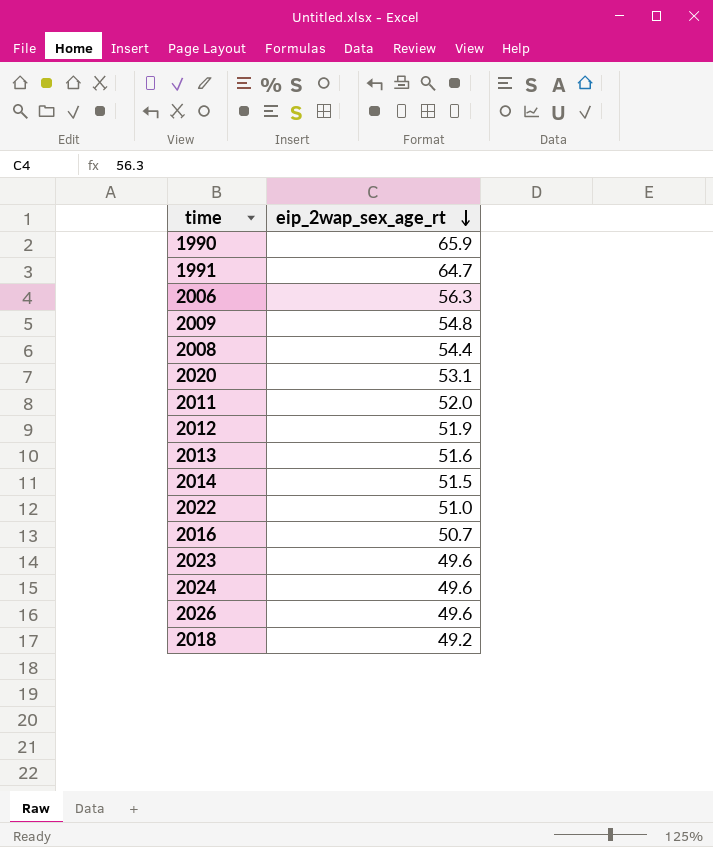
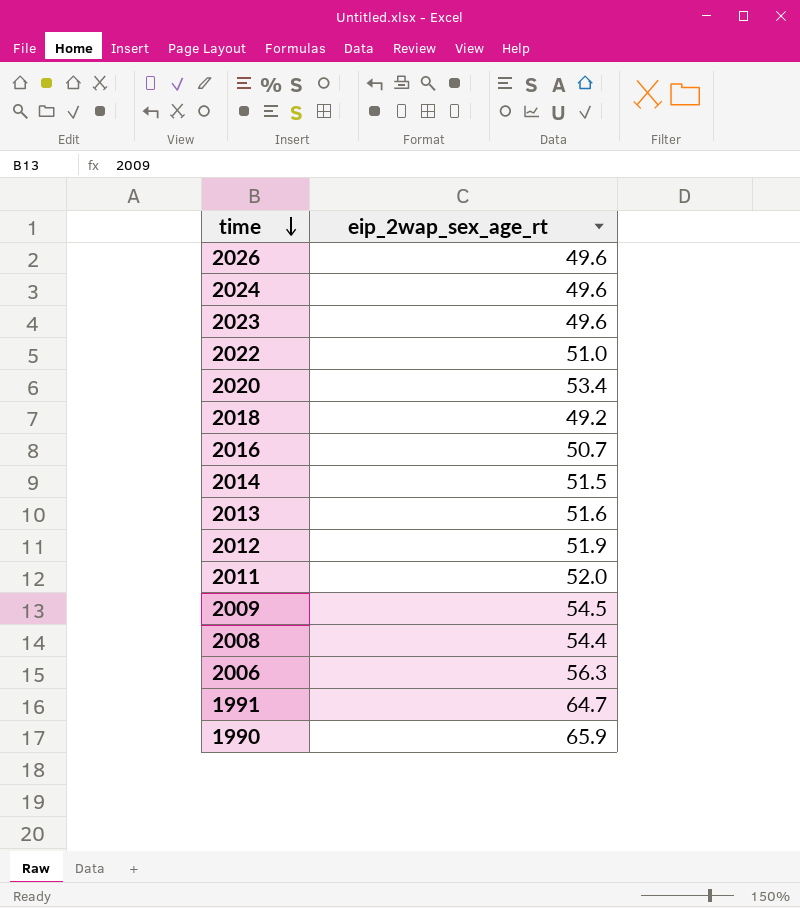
row order: eip_2wap_sex_age_rt descending -> time descending
2020 | eip_2wap_sex_age_rt: 53.1 -> 53.4
2009 | eip_2wap_sex_age_rt: 54.8 -> 54.5

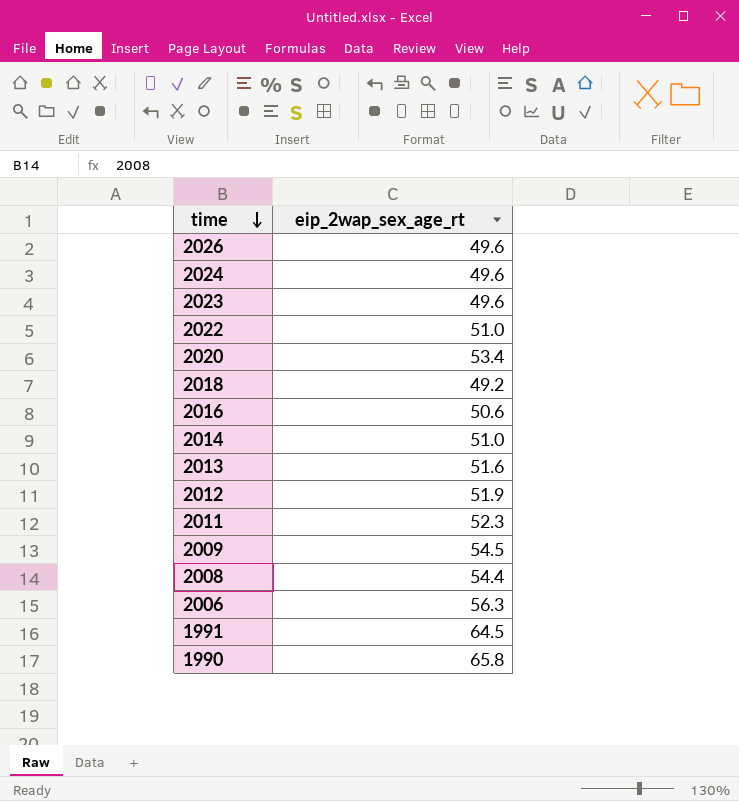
2016 | eip_2wap_sex_age_rt: 50.7 -> 50.6
2014 | eip_2wap_sex_age_rt: 51.5 -> 51.0
2011 | eip_2wap_sex_age_rt: 52.0 -> 52.3
1991 | eip_2wap_sex_age_rt: 64.7 -> 64.5
1990 | eip_2wap_sex_age_rt: 65.9 -> 65.8

